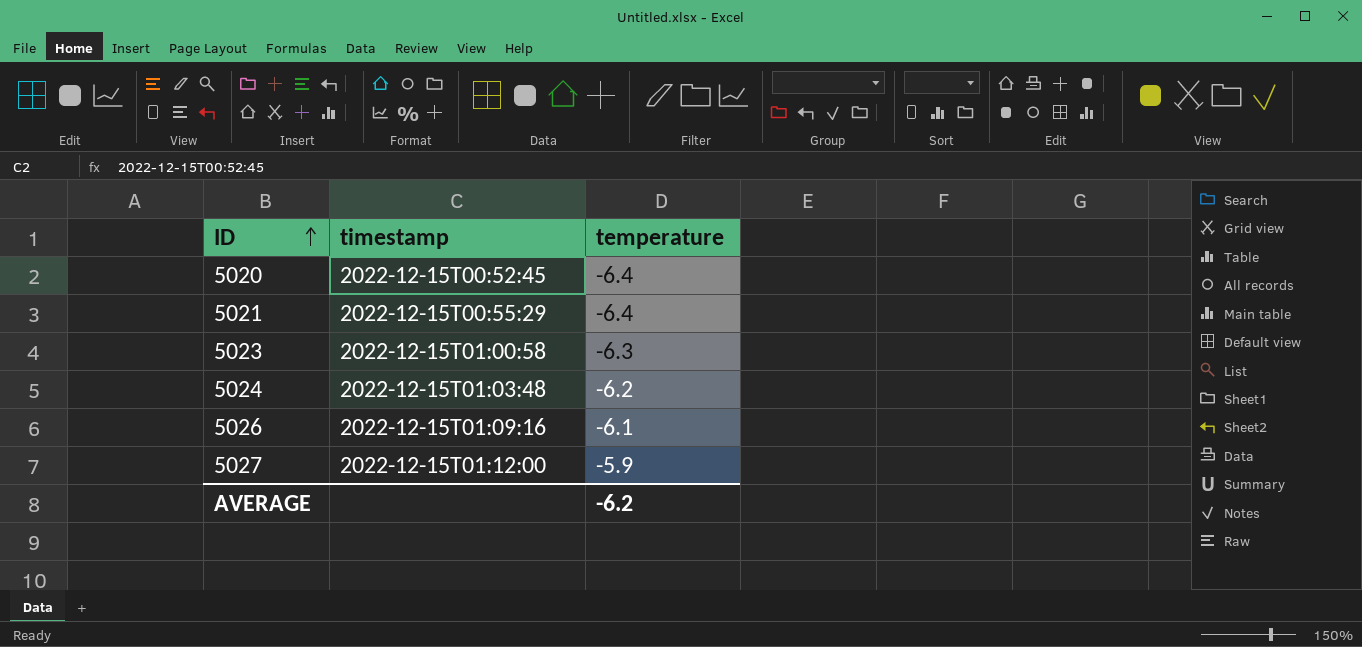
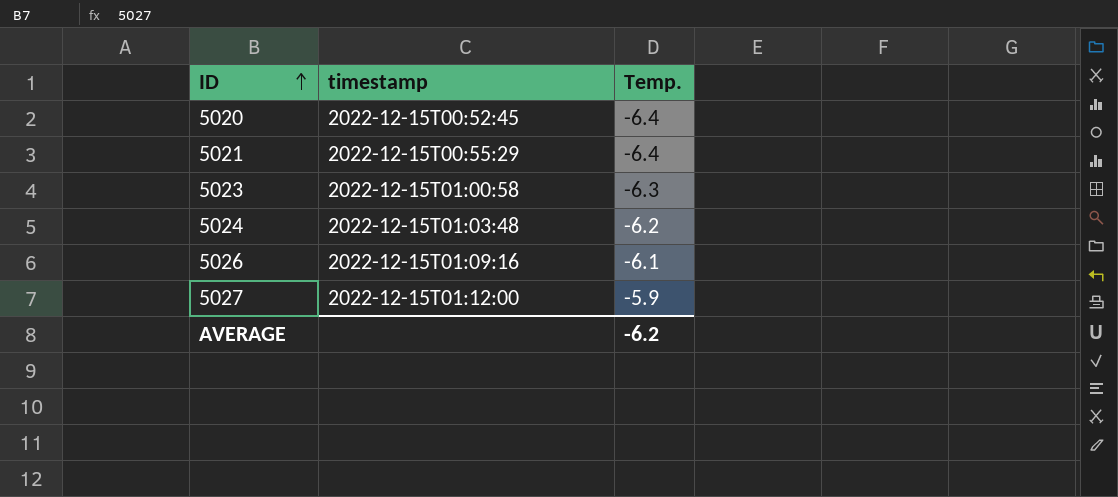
column name: temperature -> Temp.

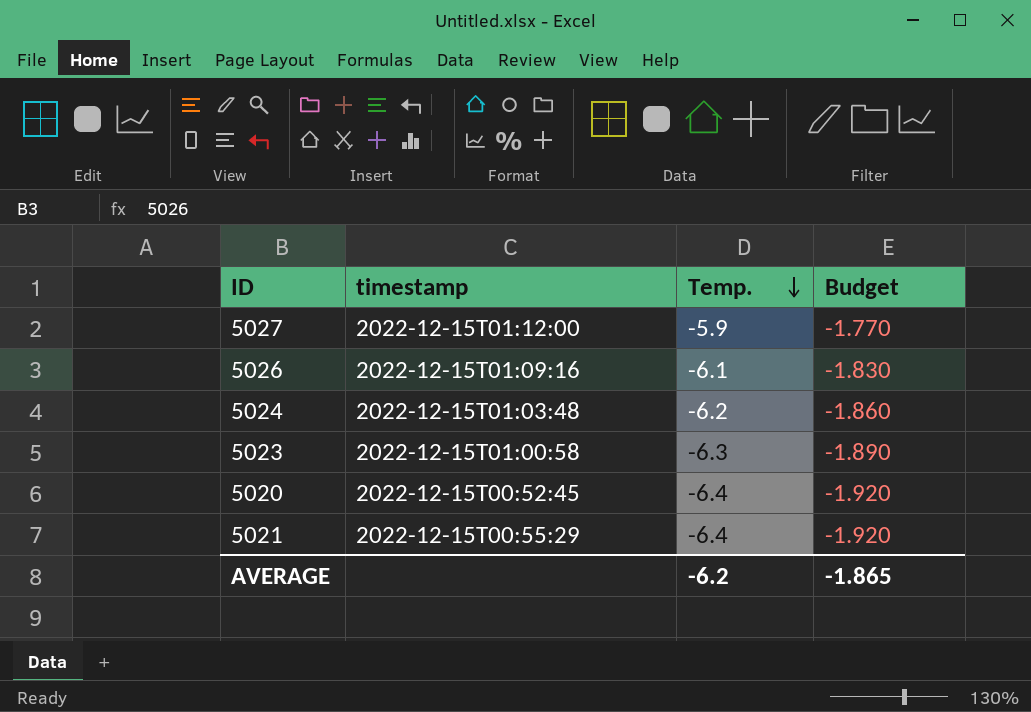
row order: ID ascending -> Temp. descending
column Budget | formula: none -> [Temp.] * 0.3

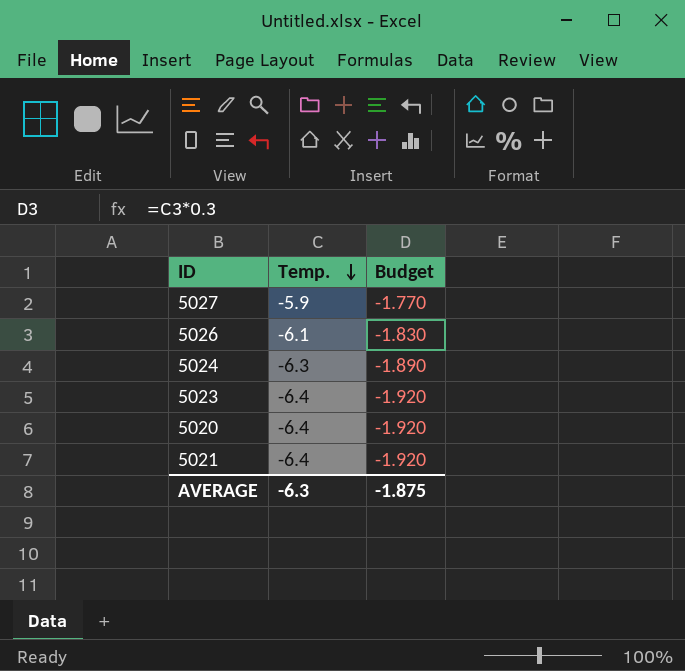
column timestamp | position: 2 -> none
5024 | Temp.: -6.2 -> -6.3
5024 | Budget: -1.860 -> -1.890
5023 | Temp.: -6.3 -> -6.4
5023 | Budget: -1.890 -> -1.920
AVERAGE | Temp.: -6.2 -> -6.3
AVERAGE | Budget: -1.865 -> -1.875

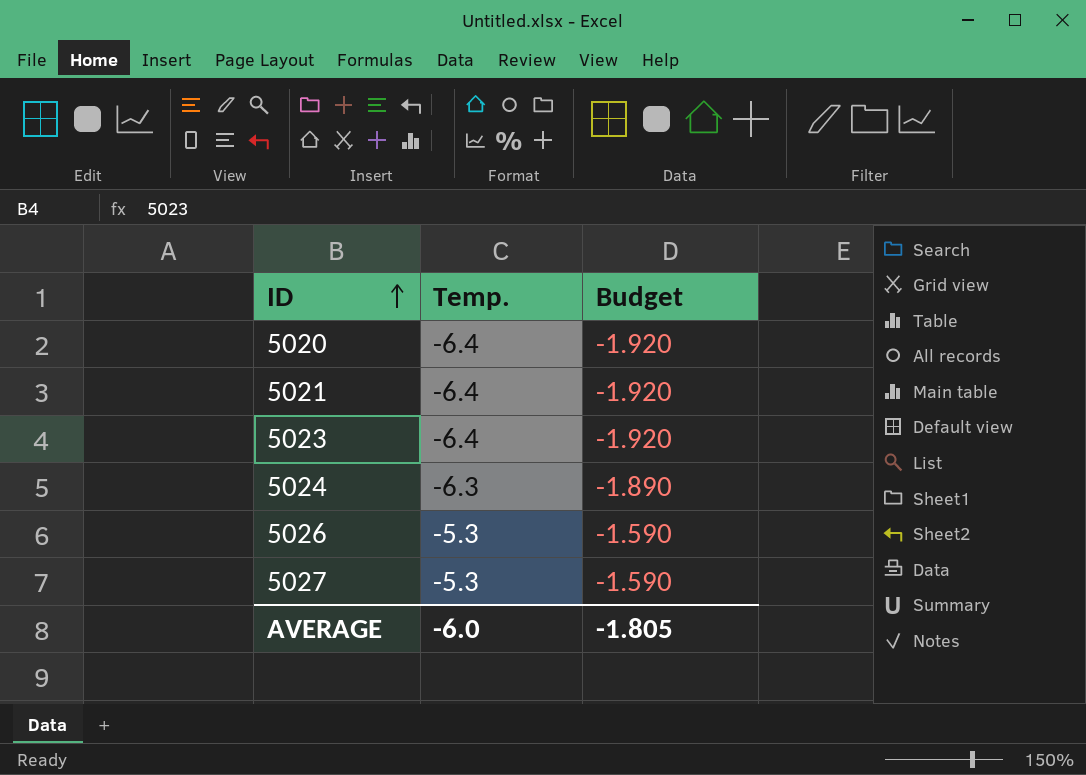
row order: Temp. descending -> ID ascending
5026 | Temp.: -6.1 -> -5.3
5026 | Budget: -1.830 -> -1.590
5027 | Temp.: -5.9 -> -5.3
5027 | Budget: -1.770 -> -1.590
AVERAGE | Temp.: -6.3 -> -6.0
AVERAGE | Budget: -1.875 -> -1.805

